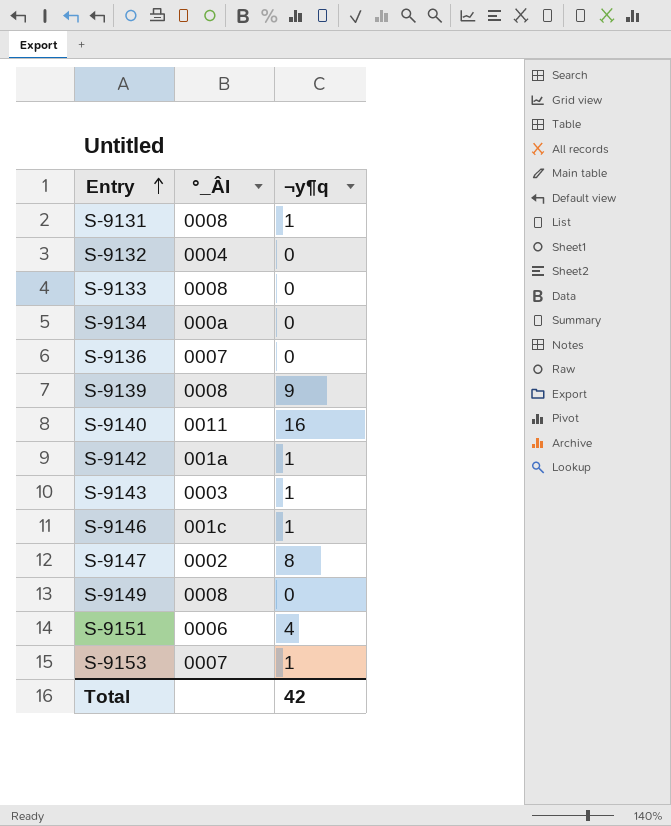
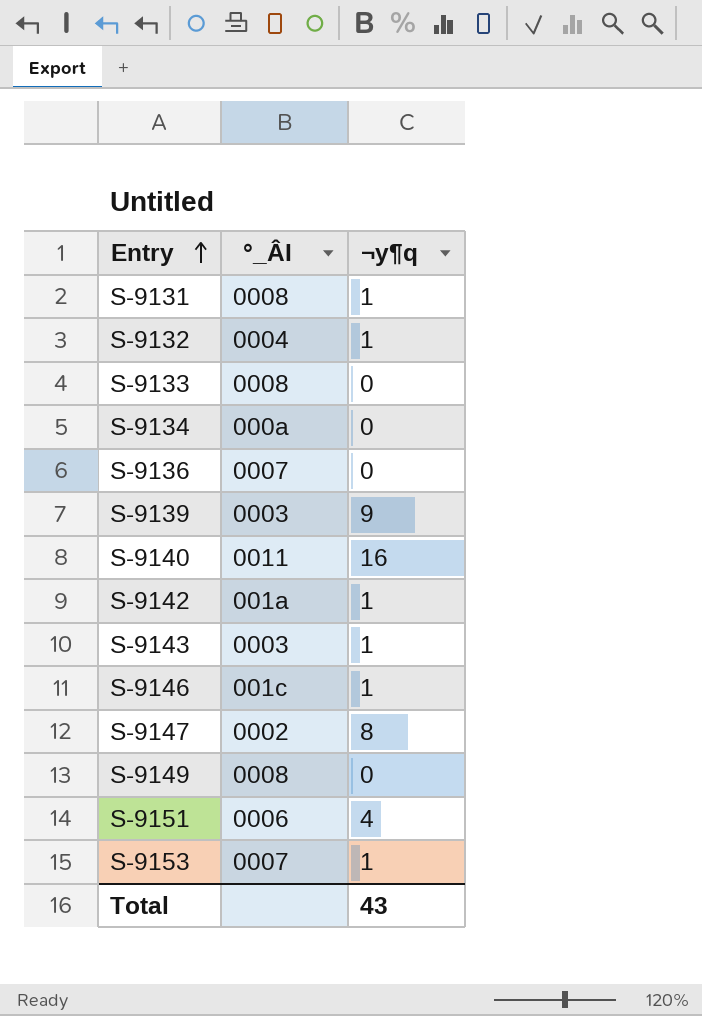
S-9132 | ¬y¶q: 0 -> 1
S-9139 | °_ÂI: 0008 -> 0003
Total | ¬y¶q: 42 -> 43

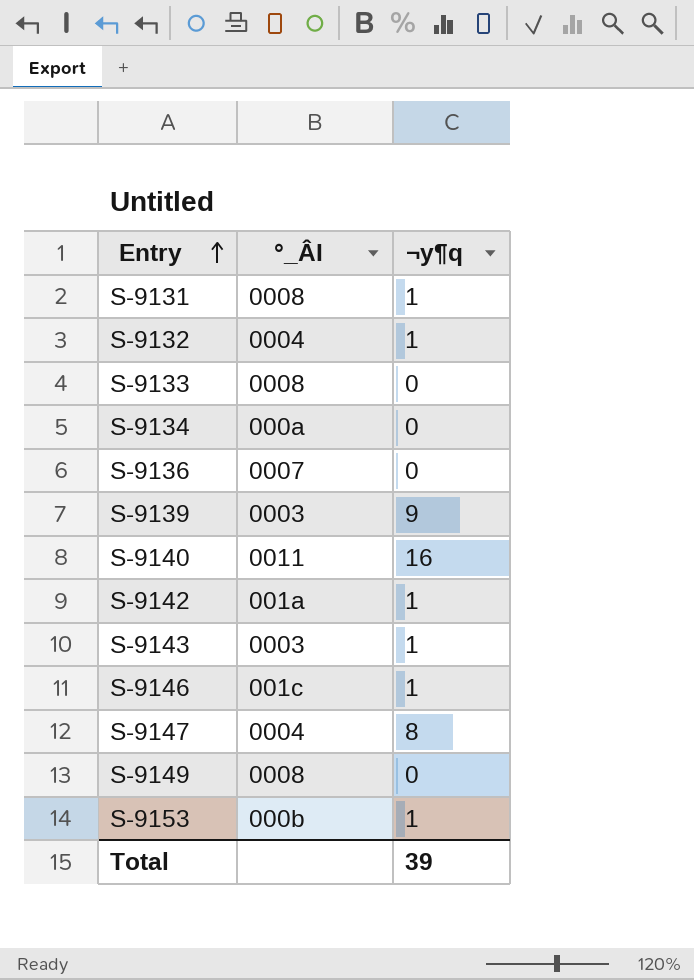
row S-9151: 0006 | 4 -> none
S-9147 | °_ÂI: 0002 -> 0004
S-9153 | °_ÂI: 0007 -> 000b
Total | ¬y¶q: 43 -> 39

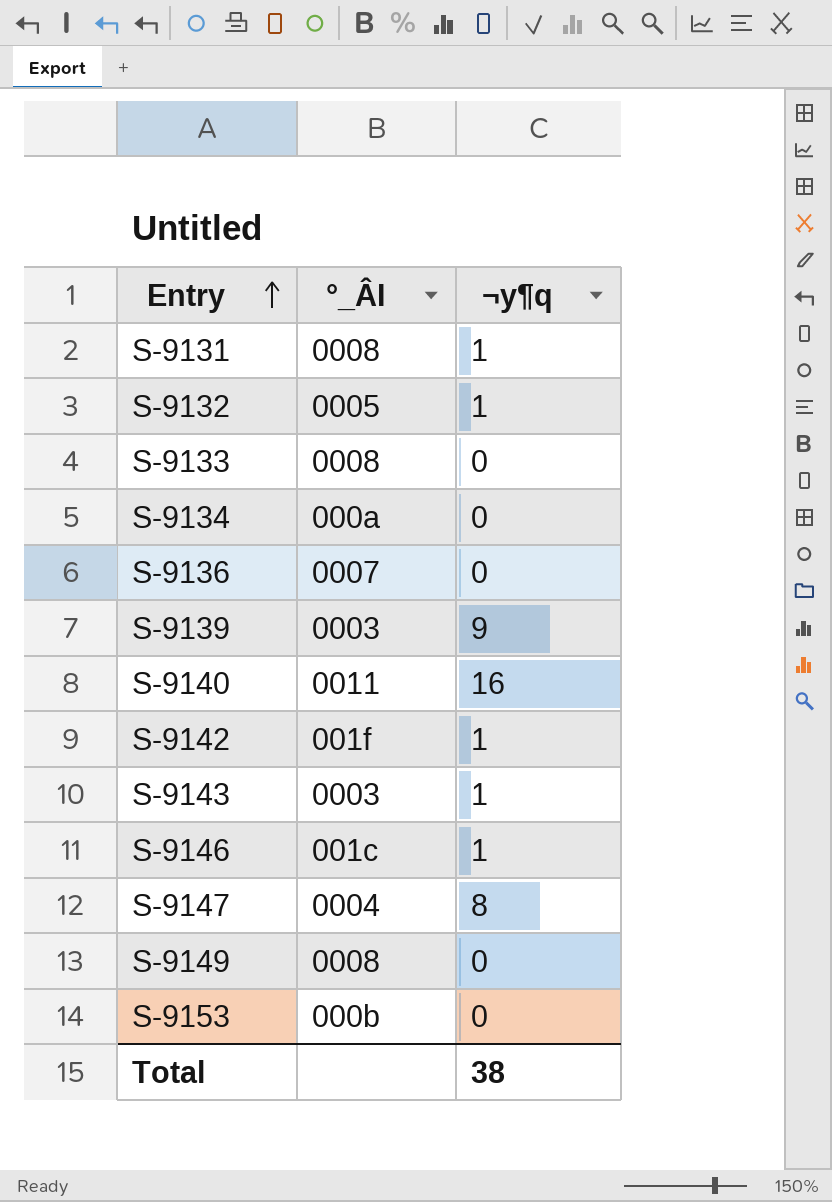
S-9132 | °_ÂI: 0004 -> 0005
S-9142 | °_ÂI: 001a -> 001f
S-9153 | ¬y¶q: 1 -> 0
Total | ¬y¶q: 39 -> 38

